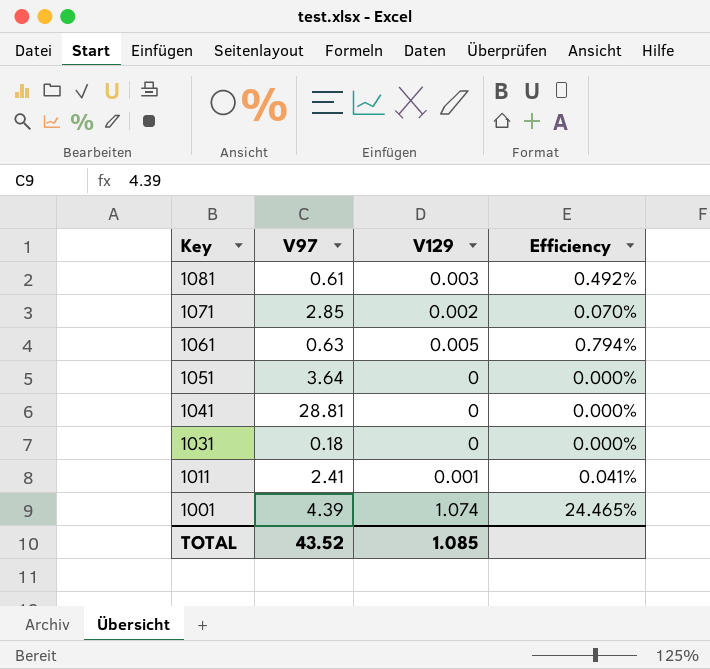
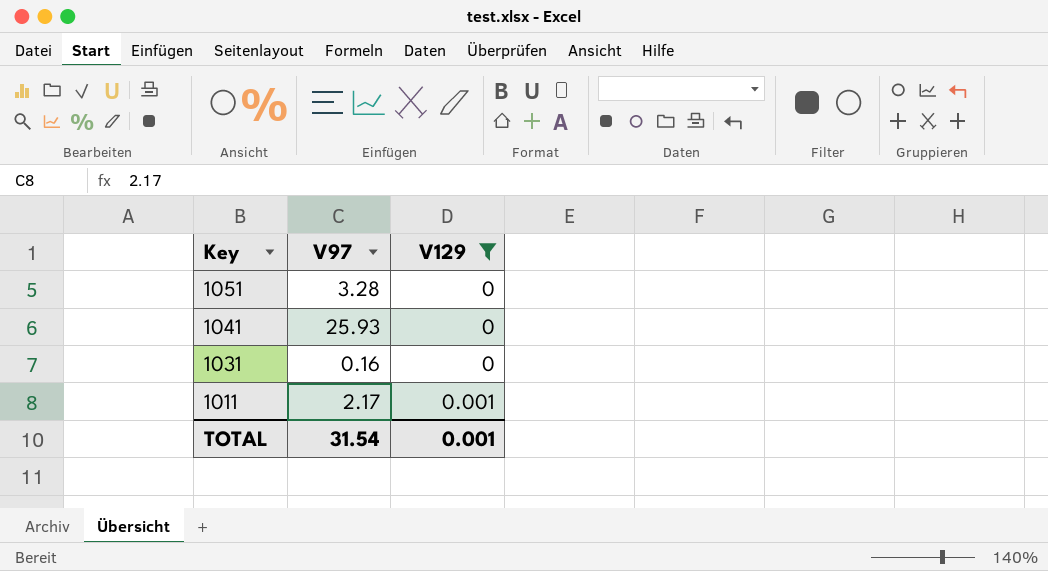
filter: none -> V129 <= 0.001
column Efficiency | formula: [V129] / [V97] -> none
1051 | V97: 3.64 -> 3.28
1041 | V97: 28.81 -> 25.93
1031 | V97: 0.18 -> 0.16
1011 | V97: 2.41 -> 2.17
TOTAL | V97: 43.52 -> 31.54
TOTAL | V129: 1.085 -> 0.001

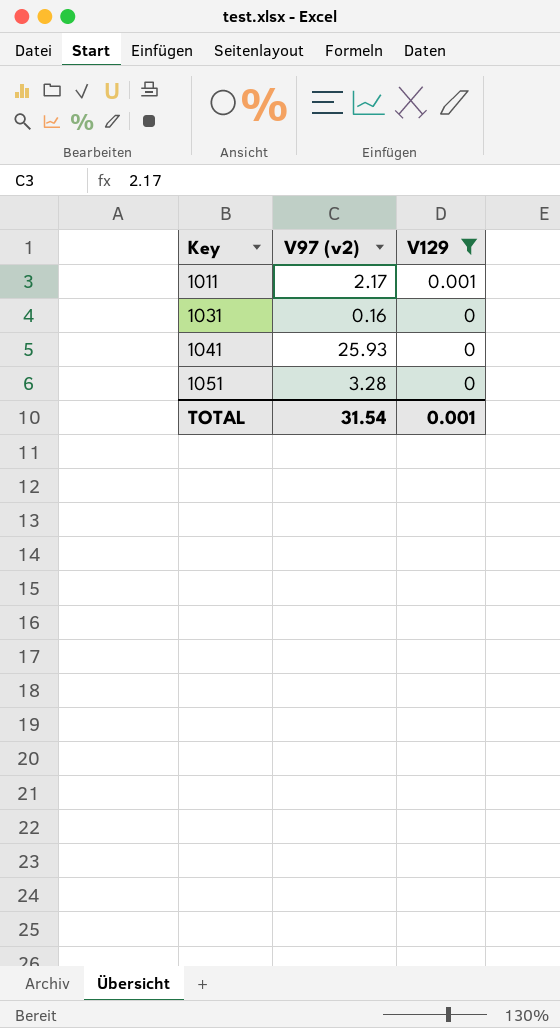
row order: Key descending -> Key ascending
column name: V97 -> V97 (v2)

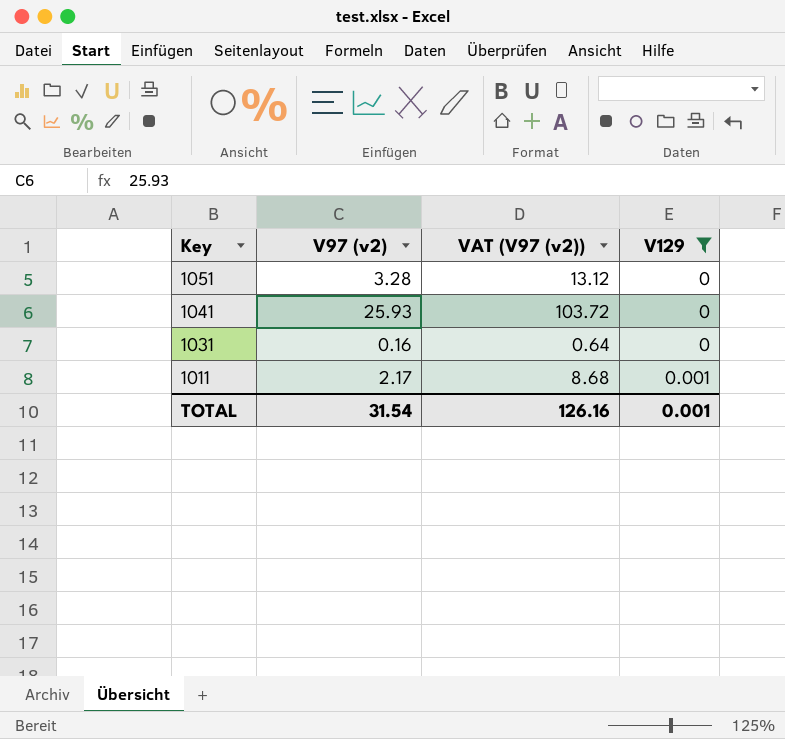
row order: Key ascending -> Key descending
column VAT (V97 (v2)) | formula: none -> [V97 (v2)] * 4

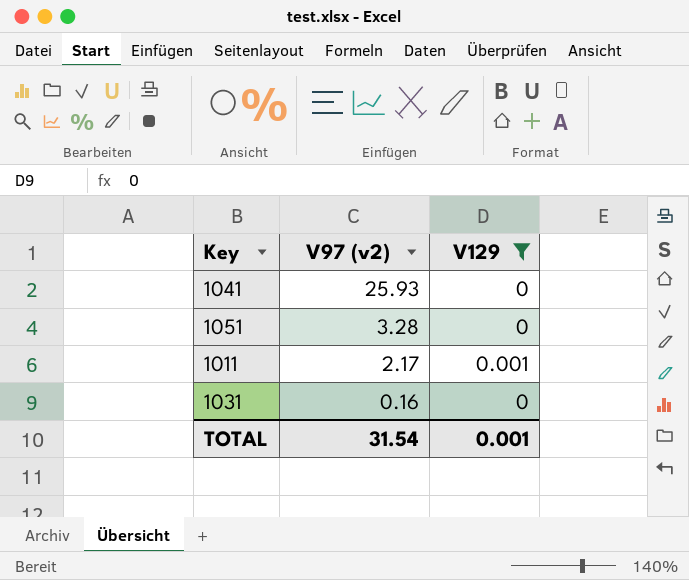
row order: Key descending -> V97 (v2) descending
column VAT (V97 (v2)) | formula: [V97 (v2)] * 4 -> none

